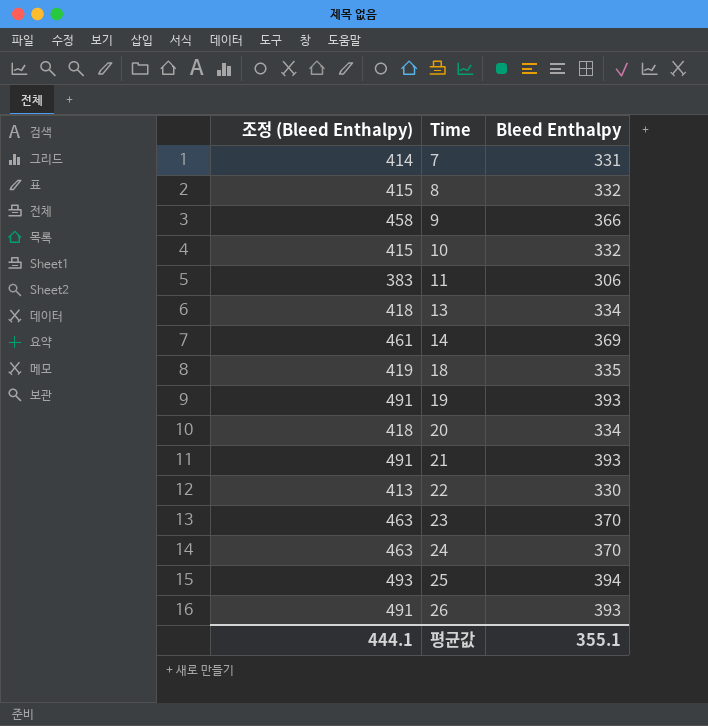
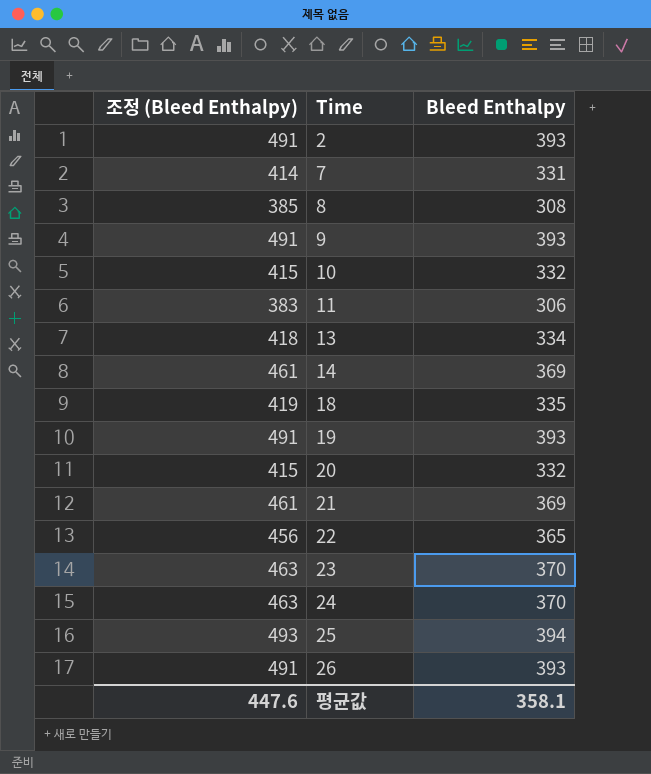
row 2: none -> 491 | 393
8 | 조정 (Bleed Enthalpy): 415 -> 385
8 | Bleed Enthalpy: 332 -> 308
9 | 조정 (Bleed Enthalpy): 458 -> 491
9 | Bleed Enthalpy: 366 -> 393
20 | 조정 (Bleed Enthalpy): 418 -> 415
20 | Bleed Enthalpy: 334 -> 332
21 | 조정 (Bleed Enthalpy): 491 -> 461
21 | Bleed Enthalpy: 393 -> 369
22 | 조정 (Bleed Enthalpy): 413 -> 456
22 | Bleed Enthalpy: 330 -> 365
평균값 | 조정 (Bleed Enthalpy): 444.1 -> 447.6
평균값 | Bleed Enthalpy: 355.1 -> 358.1

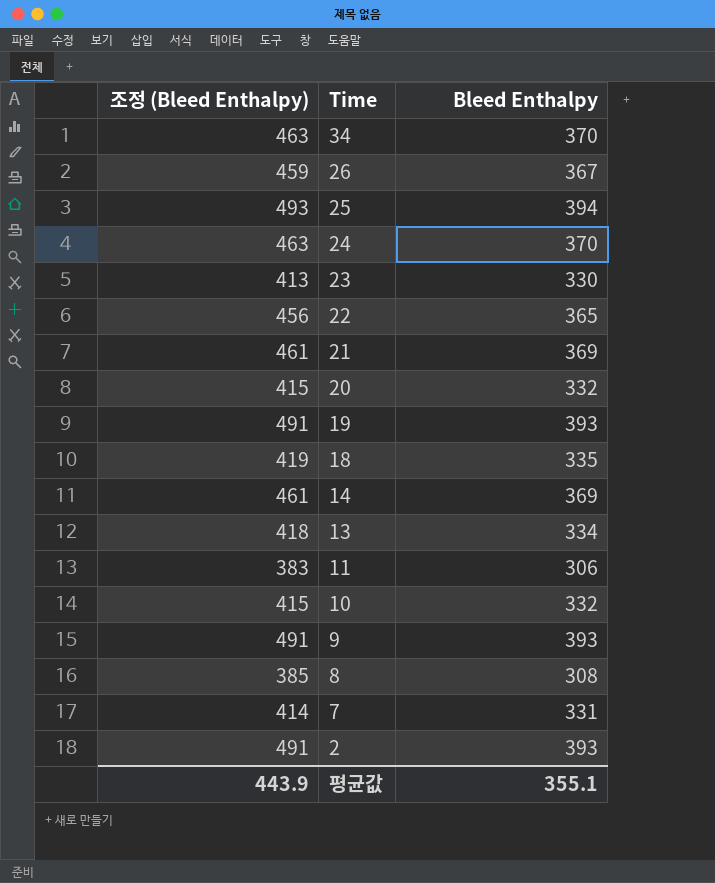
row order: Time ascending -> Time descending
row 34: none -> 463 | 370
26 | 조정 (Bleed Enthalpy): 491 -> 459
26 | Bleed Enthalpy: 393 -> 367
23 | 조정 (Bleed Enthalpy): 463 -> 413
23 | Bleed Enthalpy: 370 -> 330
평균값 | 조정 (Bleed Enthalpy): 447.6 -> 443.9
평균값 | Bleed Enthalpy: 358.1 -> 355.1

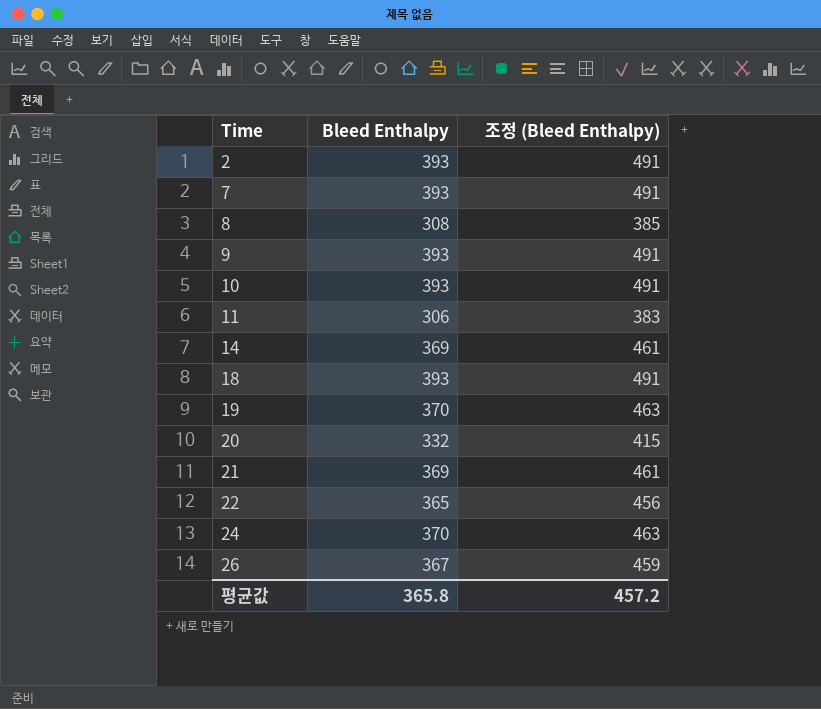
row order: Time descending -> Time ascending
column 조정 (Bleed Enthalpy) | position: 1 -> 3
row 34: 463 | 370 -> none
row 25: 493 | 394 -> none
row 23: 413 | 330 -> none
row 13: 418 | 334 -> none
7 | Bleed Enthalpy: 331 -> 393
7 | 조정 (Bleed Enthalpy): 414 -> 491
10 | Bleed Enthalpy: 332 -> 393
10 | 조정 (Bleed Enthalpy): 415 -> 491
18 | Bleed Enthalpy: 335 -> 393
18 | 조정 (Bleed Enthalpy): 419 -> 491
19 | Bleed Enthalpy: 393 -> 370
19 | 조정 (Bleed Enthalpy): 491 -> 463
평균값 | Bleed Enthalpy: 355.1 -> 365.8
평균값 | 조정 (Bleed Enthalpy): 443.9 -> 457.2

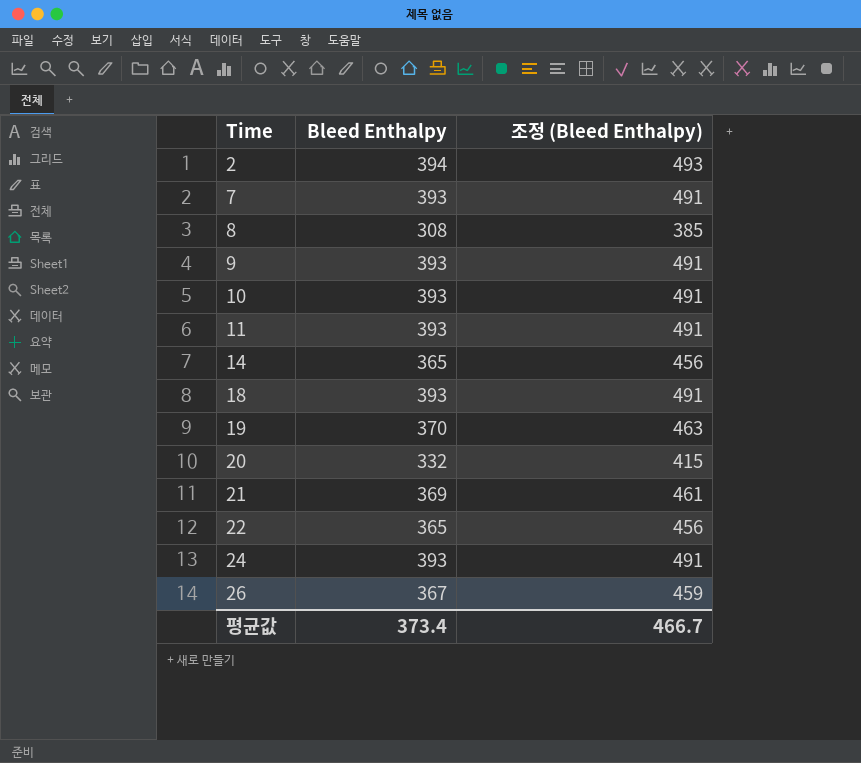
2 | Bleed Enthalpy: 393 -> 394
2 | 조정 (Bleed Enthalpy): 491 -> 493
11 | Bleed Enthalpy: 306 -> 393
11 | 조정 (Bleed Enthalpy): 383 -> 491
14 | Bleed Enthalpy: 369 -> 365
14 | 조정 (Bleed Enthalpy): 461 -> 456
24 | Bleed Enthalpy: 370 -> 393
24 | 조정 (Bleed Enthalpy): 463 -> 491
평균값 | Bleed Enthalpy: 365.8 -> 373.4
평균값 | 조정 (Bleed Enthalpy): 457.2 -> 466.7

